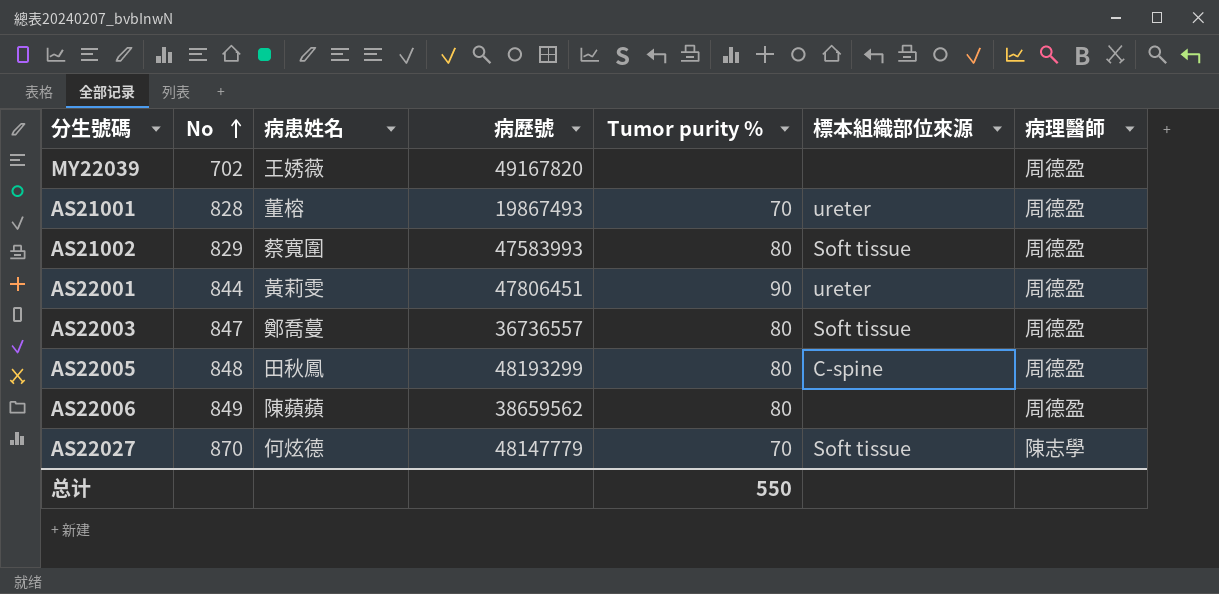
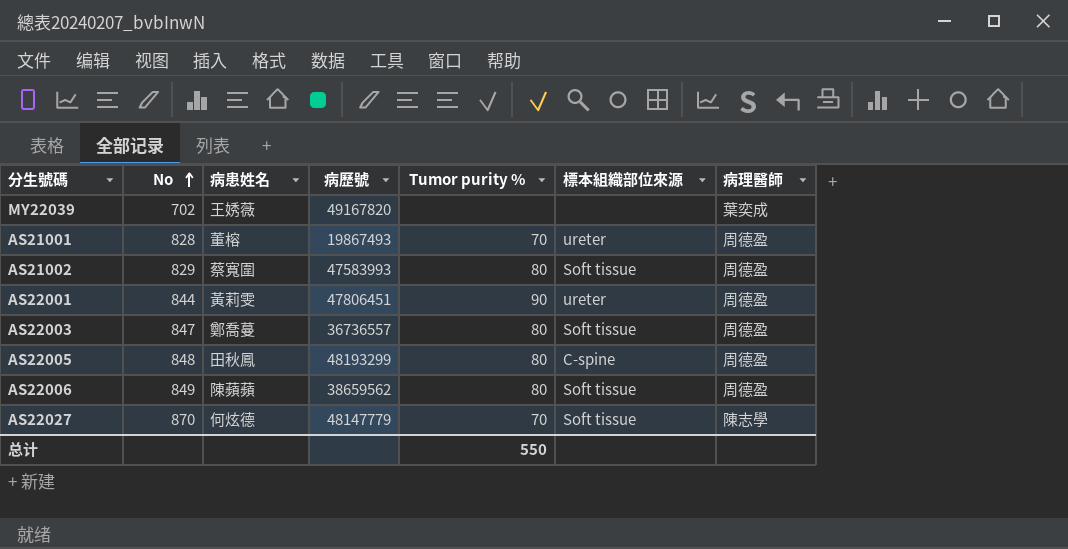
MY22039 | 病理醫師: 周德盈 -> 葉奕成
AS22006 | 標本組織部位來源: none -> Soft tissue

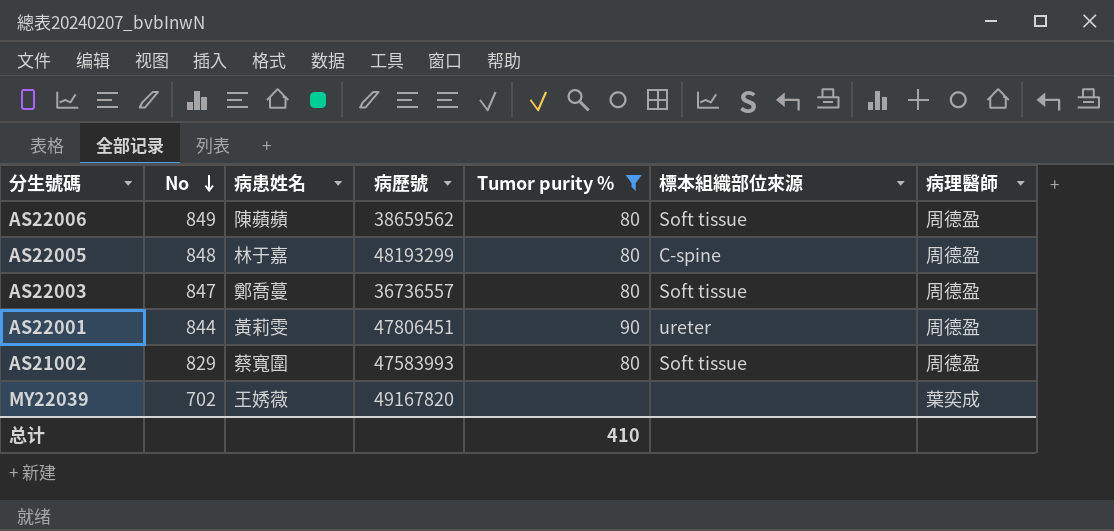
filter: none -> Tumor purity % != 70
row order: No ascending -> No descending
AS22005 | 病患姓名: 田秋鳳 -> 林于嘉
总计 | Tumor purity %: 550 -> 410

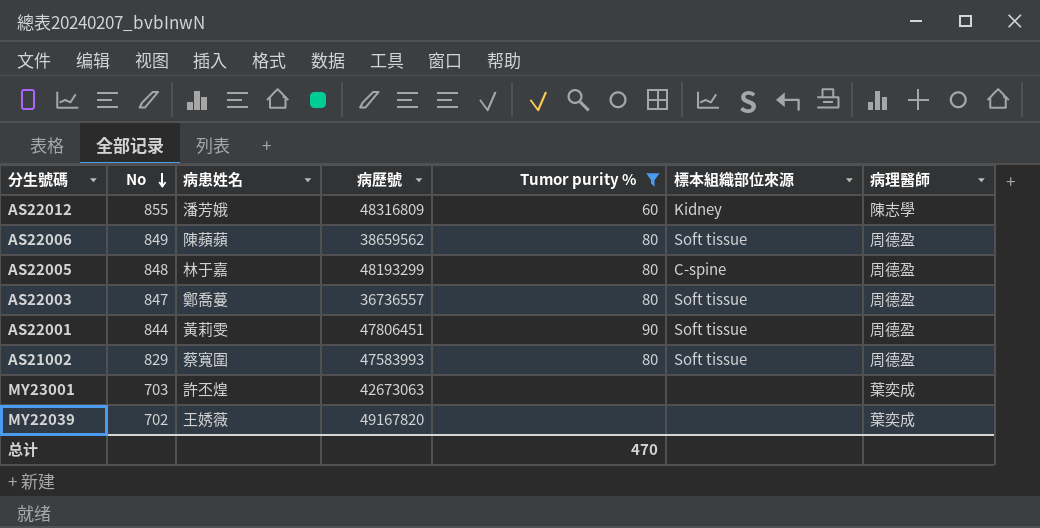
row AS22012: none -> 855 | 潘芳娥 | 48316809 | 60 | Kidney | 陳志學
AS22001 | 標本組織部位來源: ureter -> Soft tissue
row MY23001: none -> 703 | 許丕煌 | 42673063 | none | none | 葉奕成
总计 | Tumor purity %: 410 -> 470

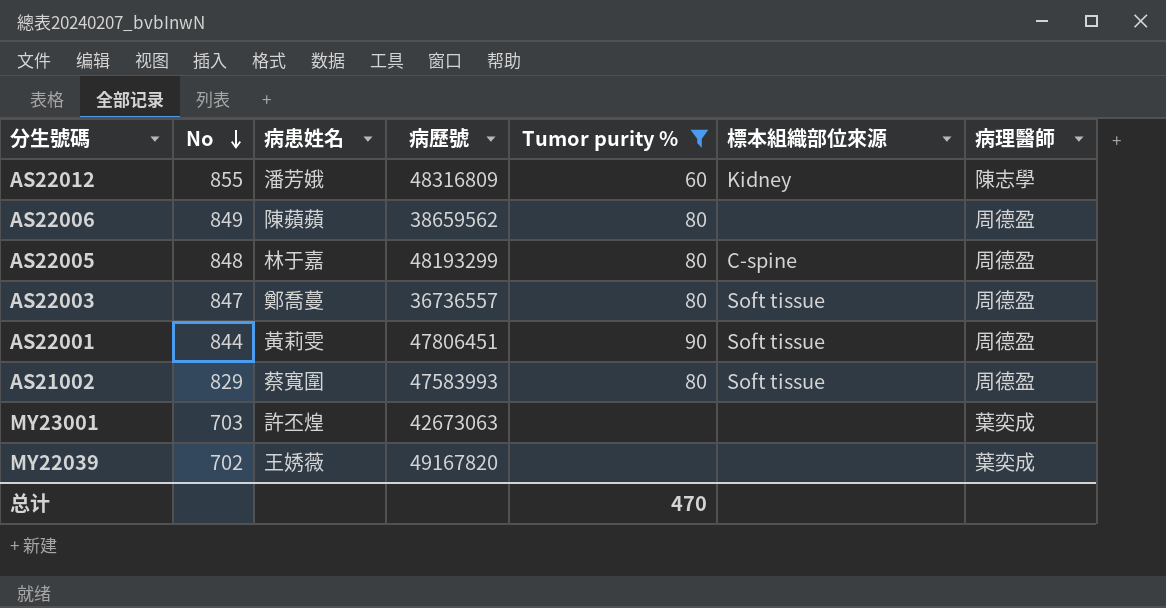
AS22006 | 標本組織部位來源: Soft tissue -> none

